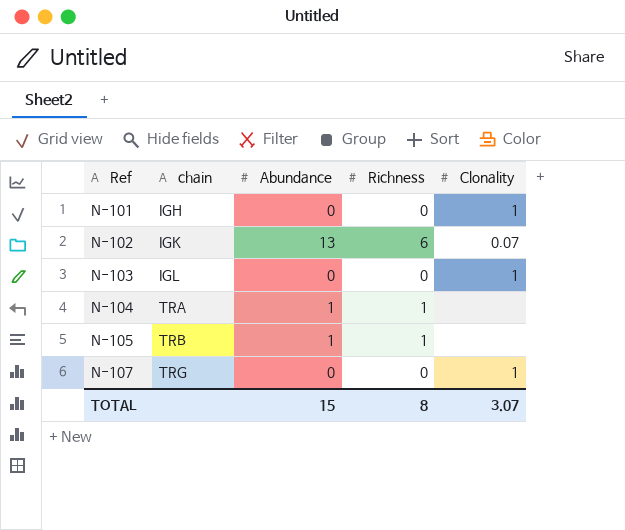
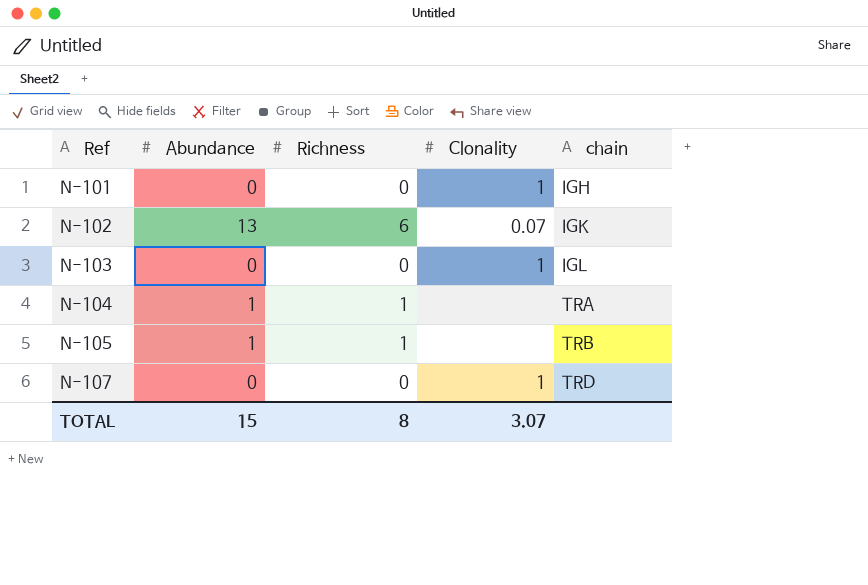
column chain | position: 2 -> 5
N-107 | chain: TRG -> TRD

